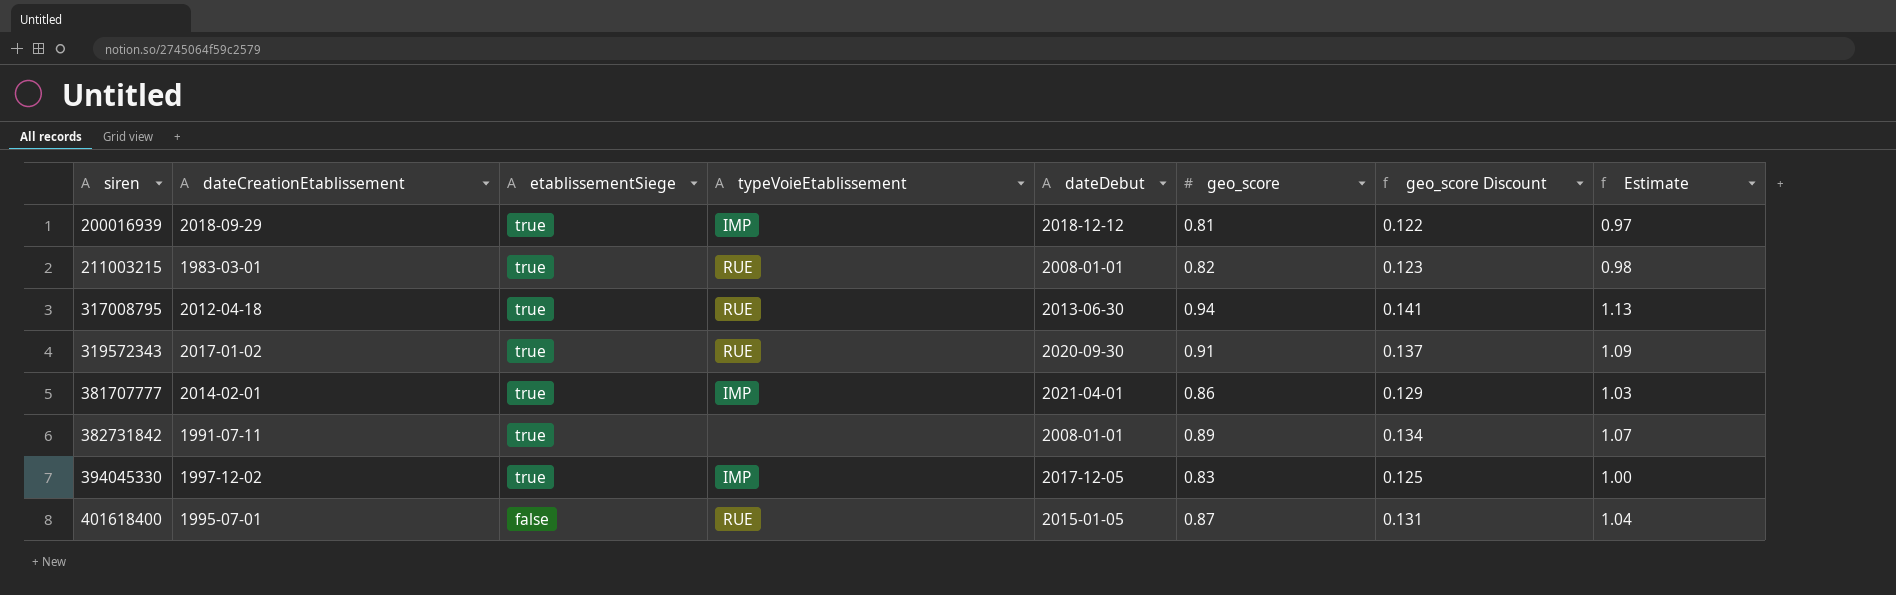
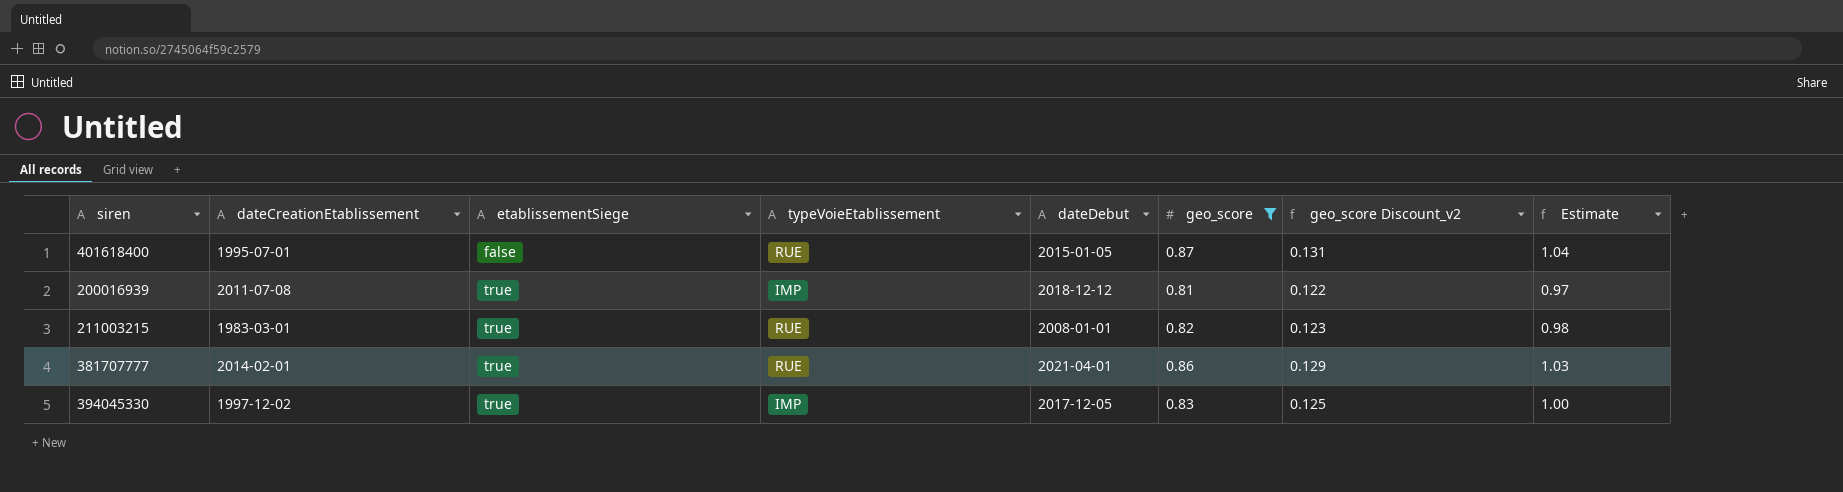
filter: none -> geo_score <= 0.87
row order: siren ascending -> etablissementSiege ascending
column name: geo_score Discount -> geo_score Discount_v2
200016939 | dateCreationEtablissement: 2018-09-29 -> 2011-07-08
381707777 | typeVoieEtablissement: IMP -> RUE

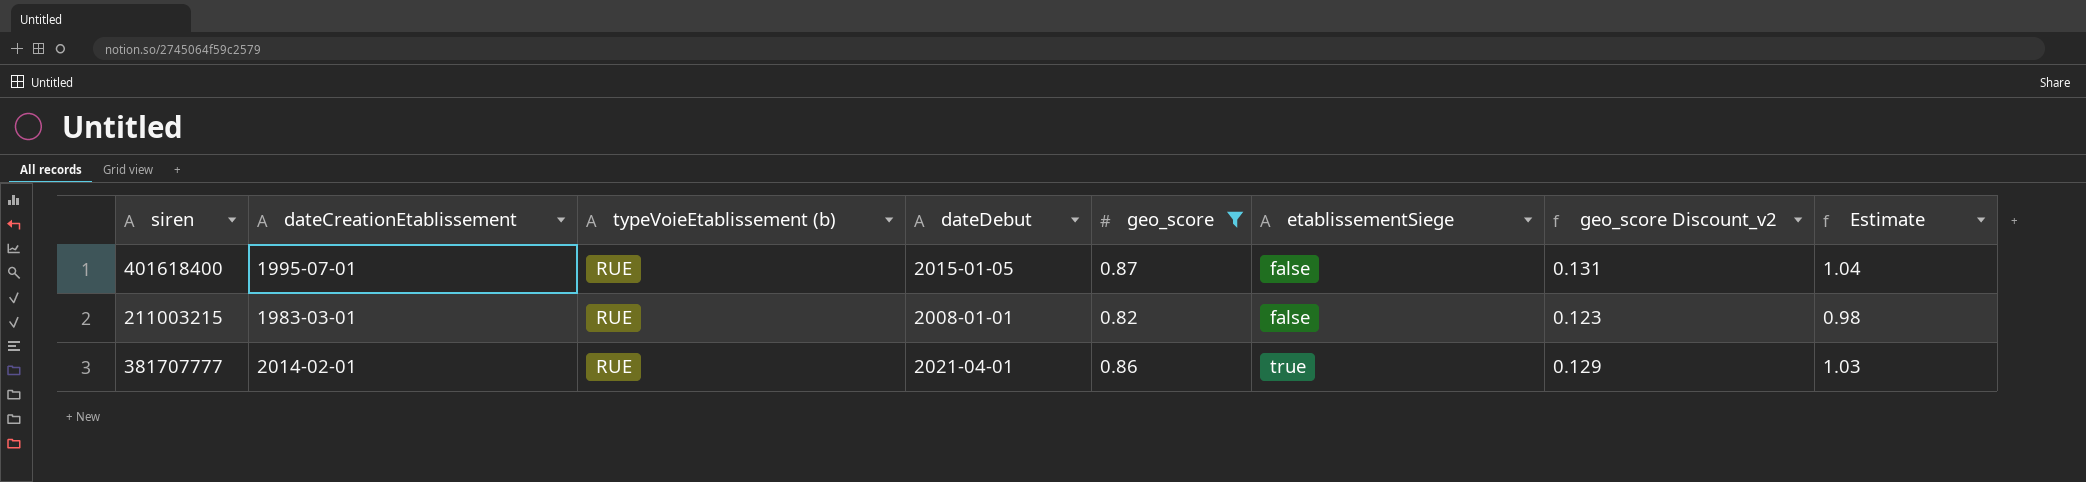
column name: typeVoieEtablissement -> typeVoieEtablissement (b)
column etablissementSiege | position: 3 -> 6
row 200016939: 2011-07-08 | true | IMP | 2018-12-12 | 0.81 | 0.122 | 0.97 -> none
row 394045330: 1997-12-02 | true | IMP | 2017-12-05 | 0.83 | 0.125 | 1.00 -> none
211003215 | etablissementSiege: true -> false

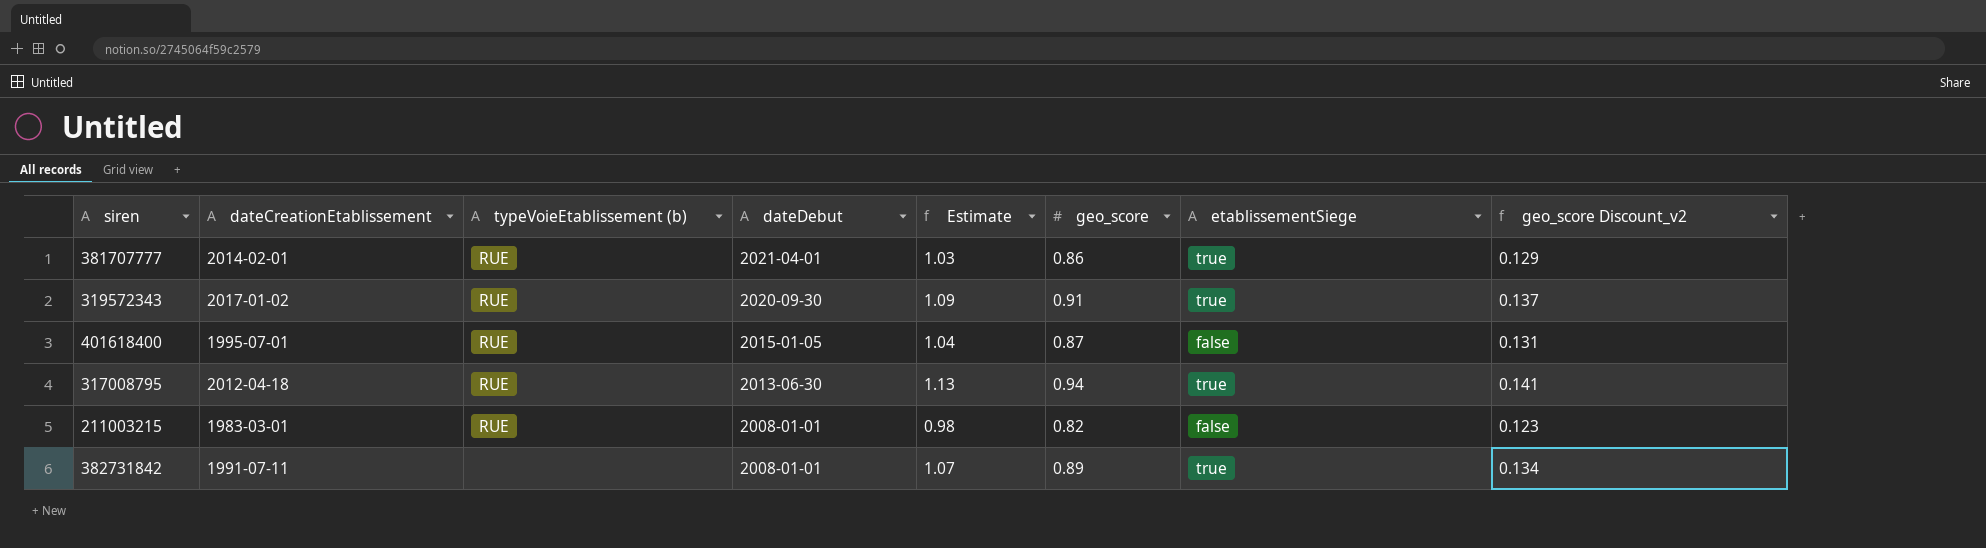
filter: geo_score <= 0.87 -> none
row order: etablissementSiege ascending -> dateDebut descending
column Estimate | position: 8 -> 5

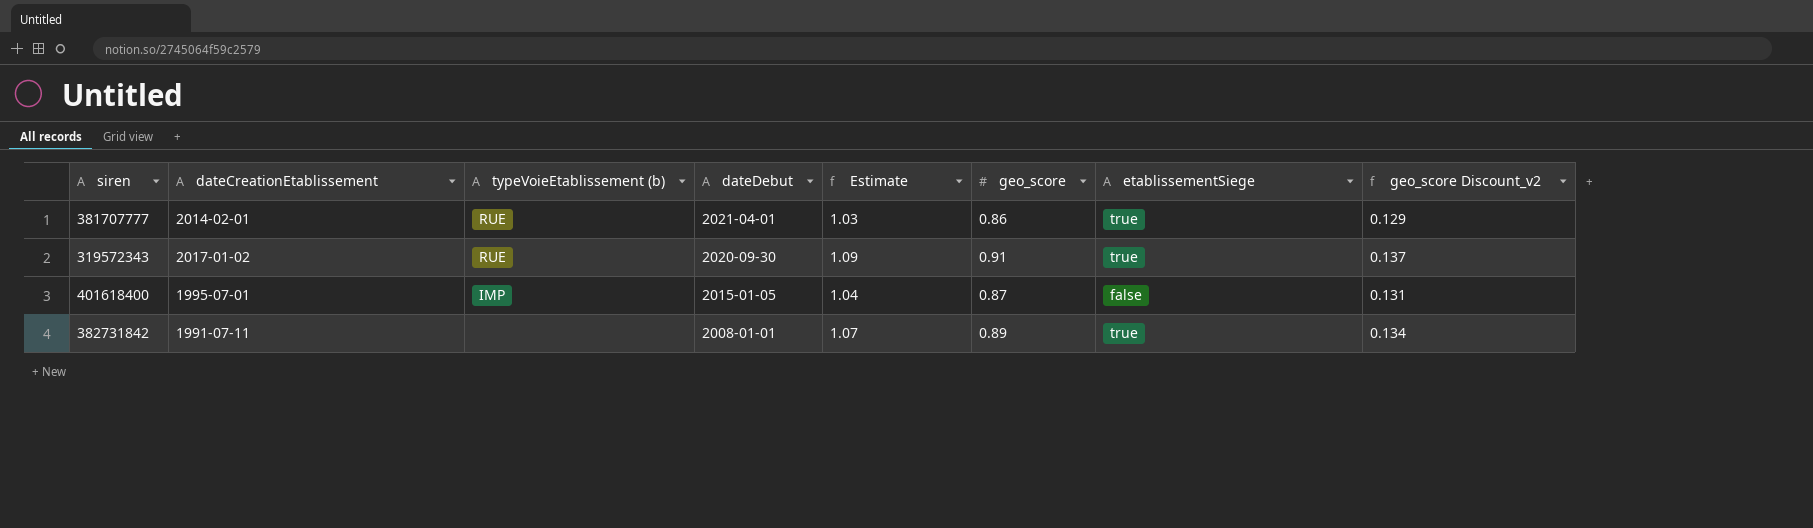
row 317008795: 2012-04-18 | RUE | 2013-06-30 | 1.13 | 0.94 | true | 0.141 -> none
row 211003215: 1983-03-01 | RUE | 2008-01-01 | 0.98 | 0.82 | false | 0.123 -> none
401618400 | typeVoieEtablissement (b): RUE -> IMP

